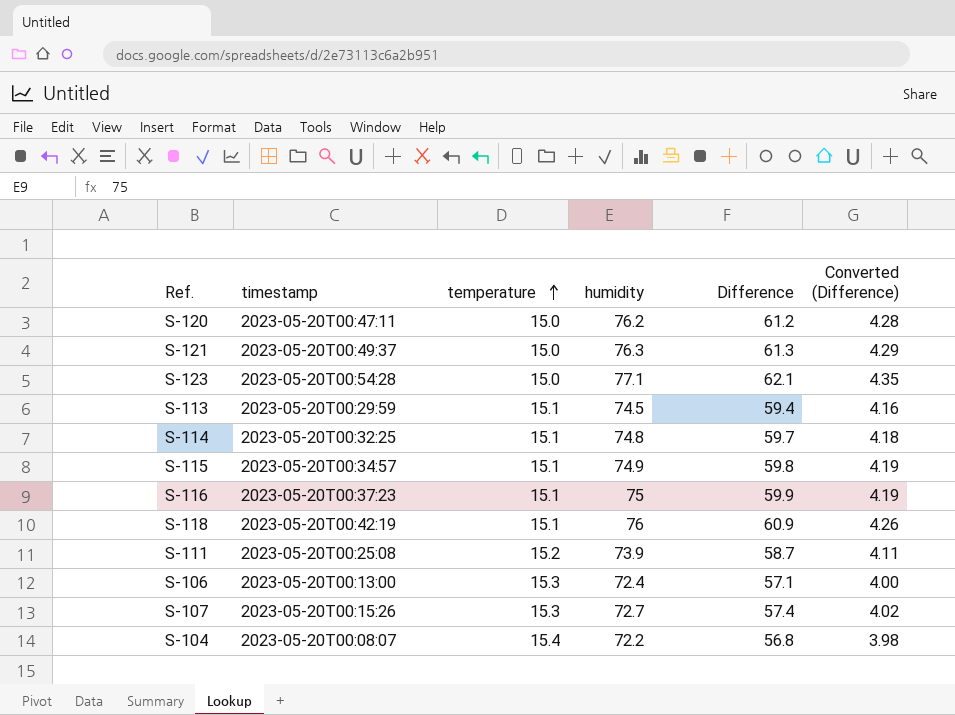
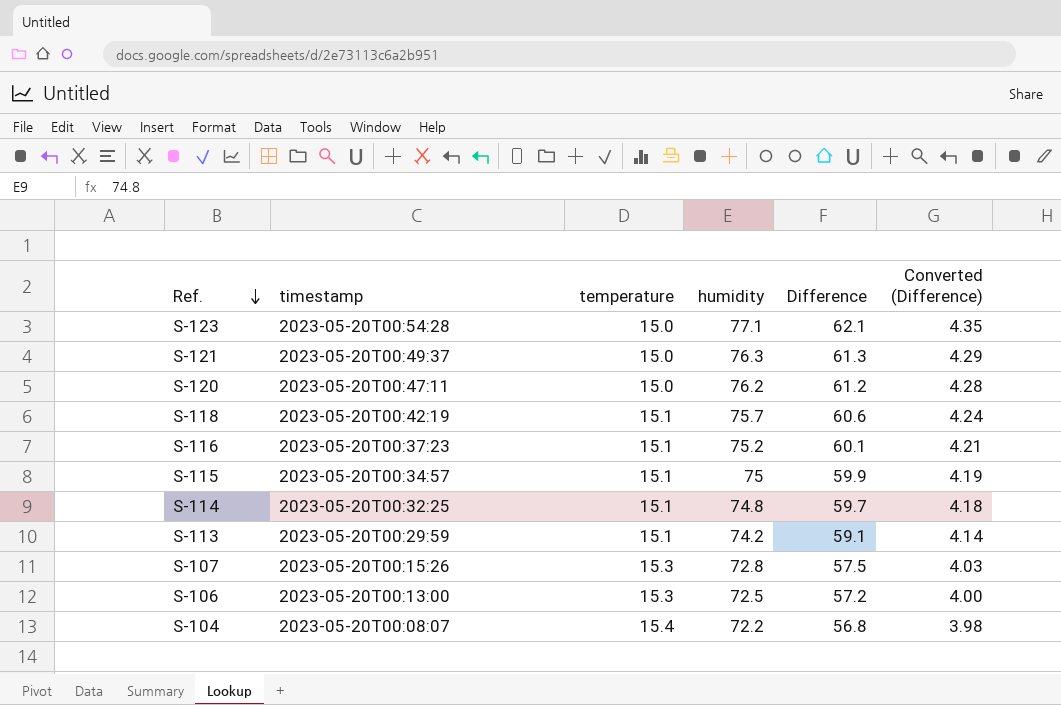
row order: temperature ascending -> Ref. descending
row S-111: 2023-05-20T00:25:08 | 15.2 | 73.9 | 58.7 | 4.11 -> none
S-118 | humidity: 76 -> 75.7
S-118 | Difference: 60.9 -> 60.6
S-118 | Converted (Difference): 4.26 -> 4.24
S-116 | humidity: 75 -> 75.2
S-116 | Difference: 59.9 -> 60.1
S-116 | Converted (Difference): 4.19 -> 4.21
S-115 | humidity: 74.9 -> 75
S-115 | Difference: 59.8 -> 59.9
S-113 | humidity: 74.5 -> 74.2
S-113 | Difference: 59.4 -> 59.1
S-113 | Converted (Difference): 4.16 -> 4.14
S-107 | humidity: 72.7 -> 72.8
S-107 | Difference: 57.4 -> 57.5
S-107 | Converted (Difference): 4.02 -> 4.03
S-106 | humidity: 72.4 -> 72.5
S-106 | Difference: 57.1 -> 57.2

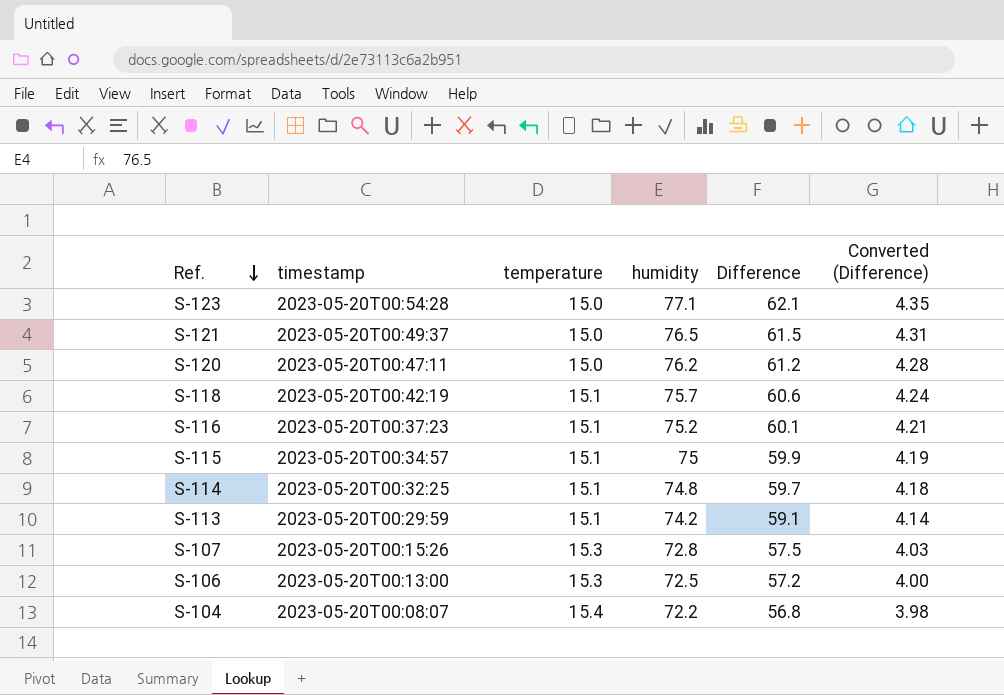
S-121 | humidity: 76.3 -> 76.5
S-121 | Difference: 61.3 -> 61.5
S-121 | Converted (Difference): 4.29 -> 4.31

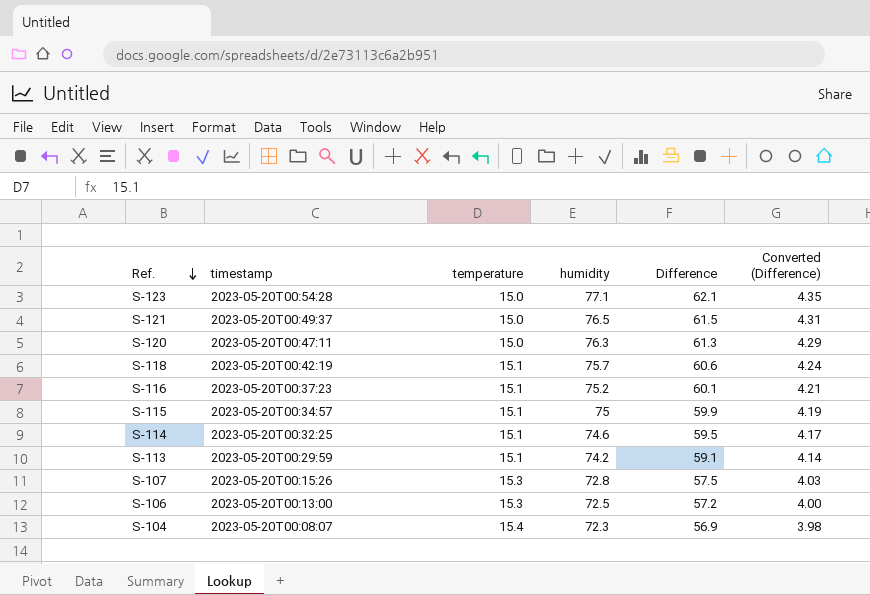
S-120 | humidity: 76.2 -> 76.3
S-120 | Difference: 61.2 -> 61.3
S-120 | Converted (Difference): 4.28 -> 4.29
S-114 | humidity: 74.8 -> 74.6
S-114 | Difference: 59.7 -> 59.5
S-114 | Converted (Difference): 4.18 -> 4.17
S-104 | humidity: 72.2 -> 72.3
S-104 | Difference: 56.8 -> 56.9

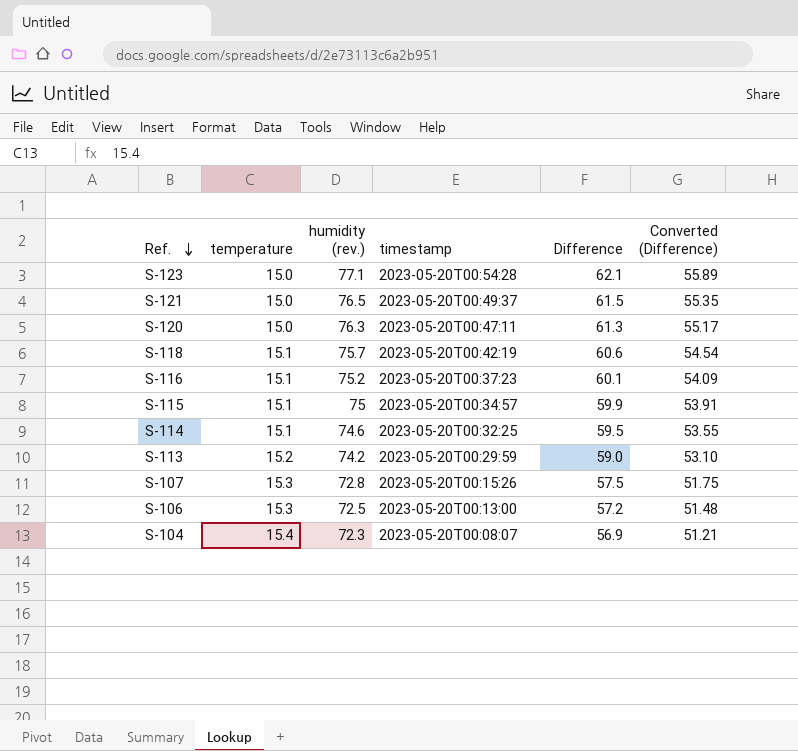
column name: humidity -> humidity (rev.)
column timestamp | position: 2 -> 4
column Converted (Difference) | formula: [Difference] * 0.07 -> [Difference] * 0.9
S-113 | temperature: 15.1 -> 15.2
S-113 | Difference: 59.1 -> 59.0

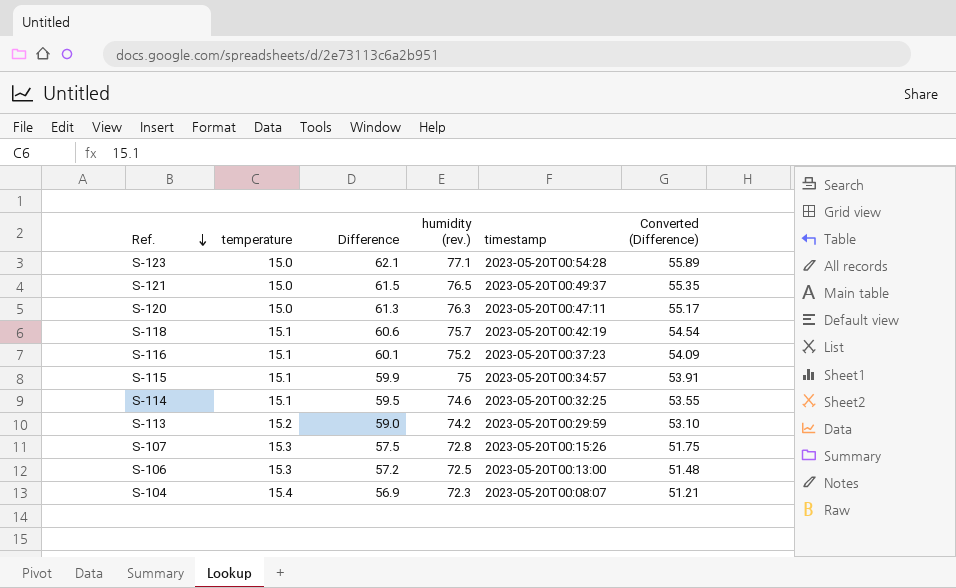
column Difference | position: 5 -> 3

